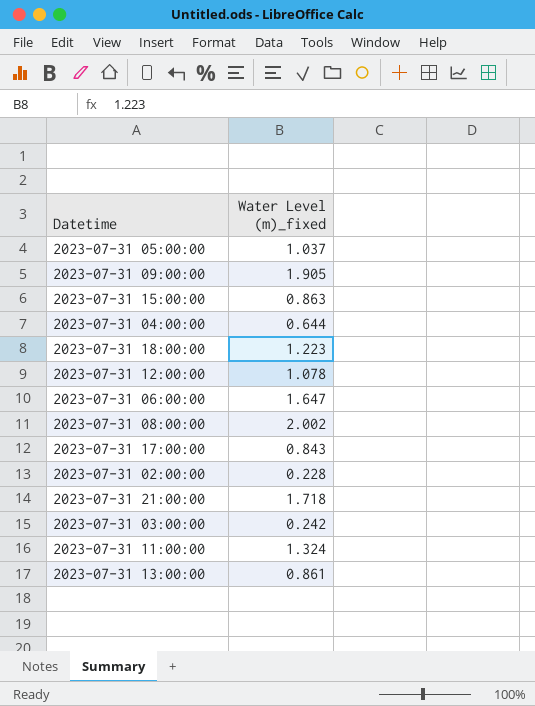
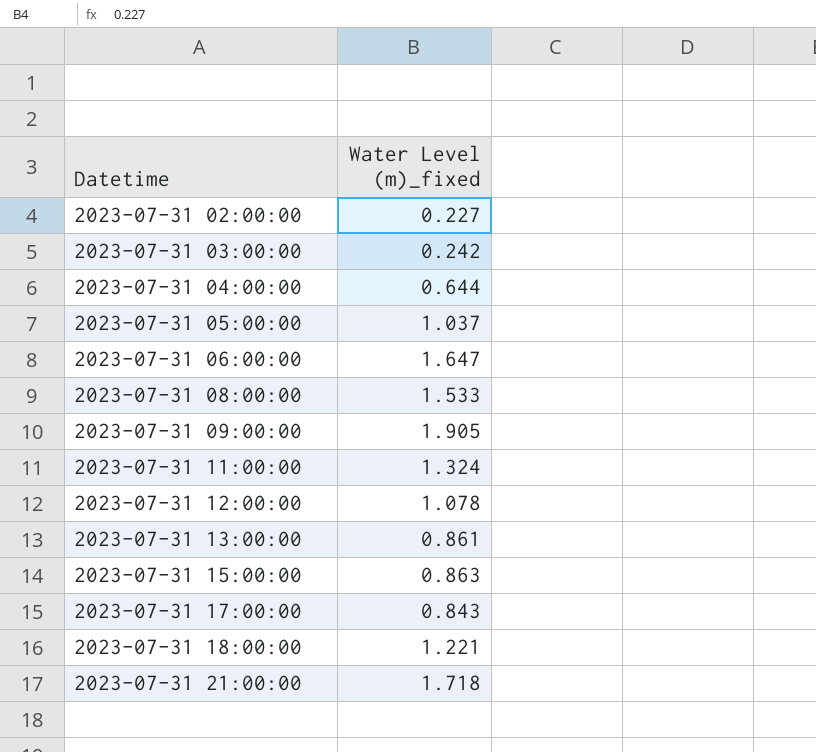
row order: none -> Datetime ascending
2023-07-31 02:00:00 | Water Level (m)_fixed: 0.228 -> 0.227
2023-07-31 08:00:00 | Water Level (m)_fixed: 2.002 -> 1.533
2023-07-31 18:00:00 | Water Level (m)_fixed: 1.223 -> 1.221

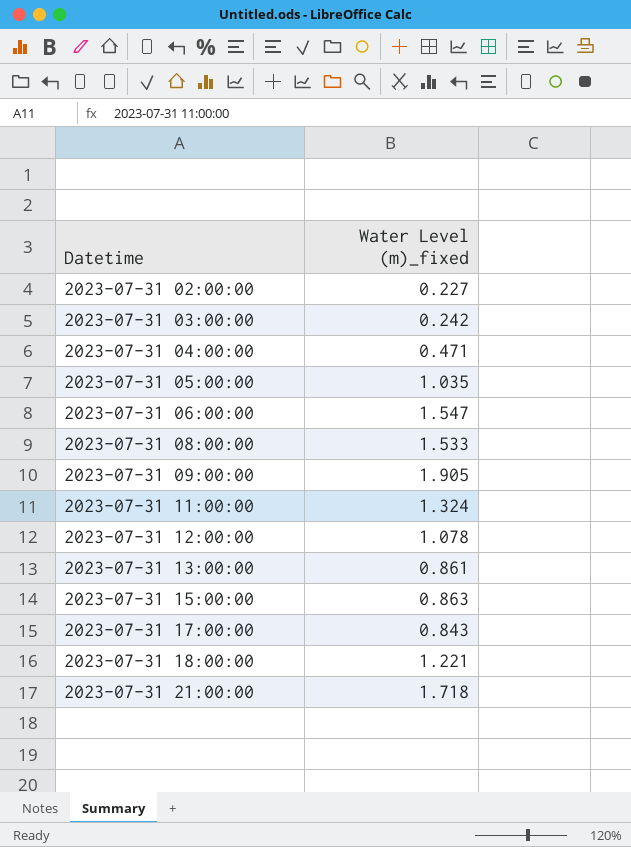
2023-07-31 04:00:00 | Water Level (m)_fixed: 0.644 -> 0.471
2023-07-31 05:00:00 | Water Level (m)_fixed: 1.037 -> 1.035
2023-07-31 06:00:00 | Water Level (m)_fixed: 1.647 -> 1.547

